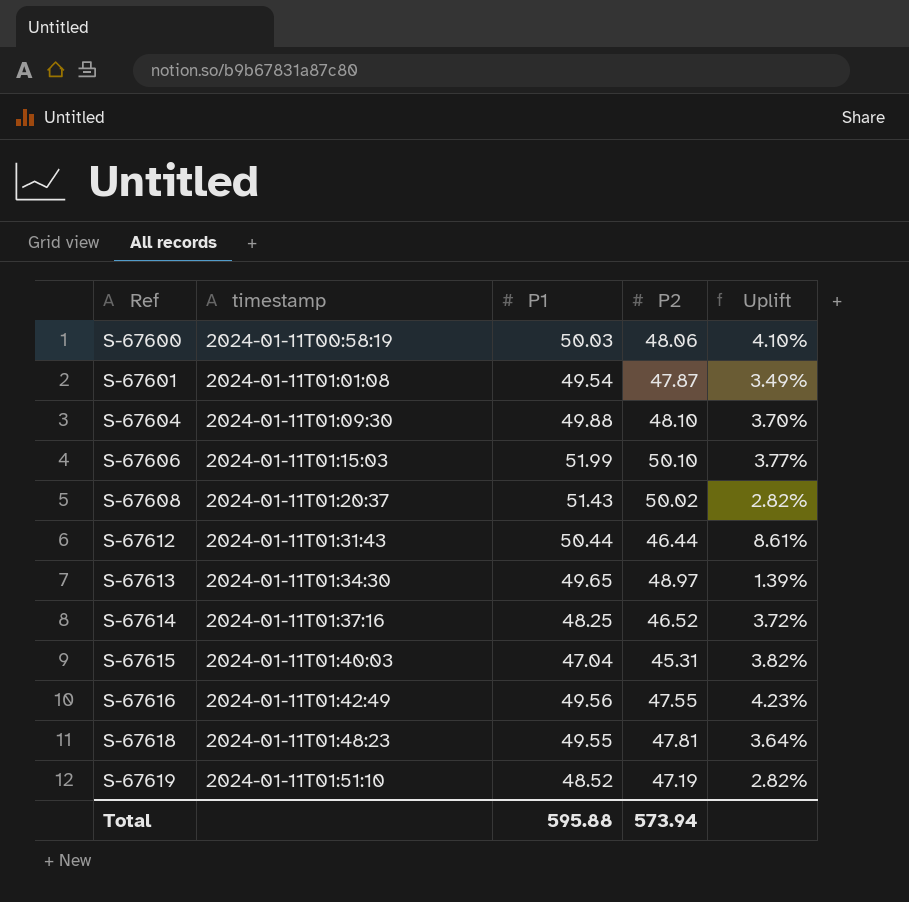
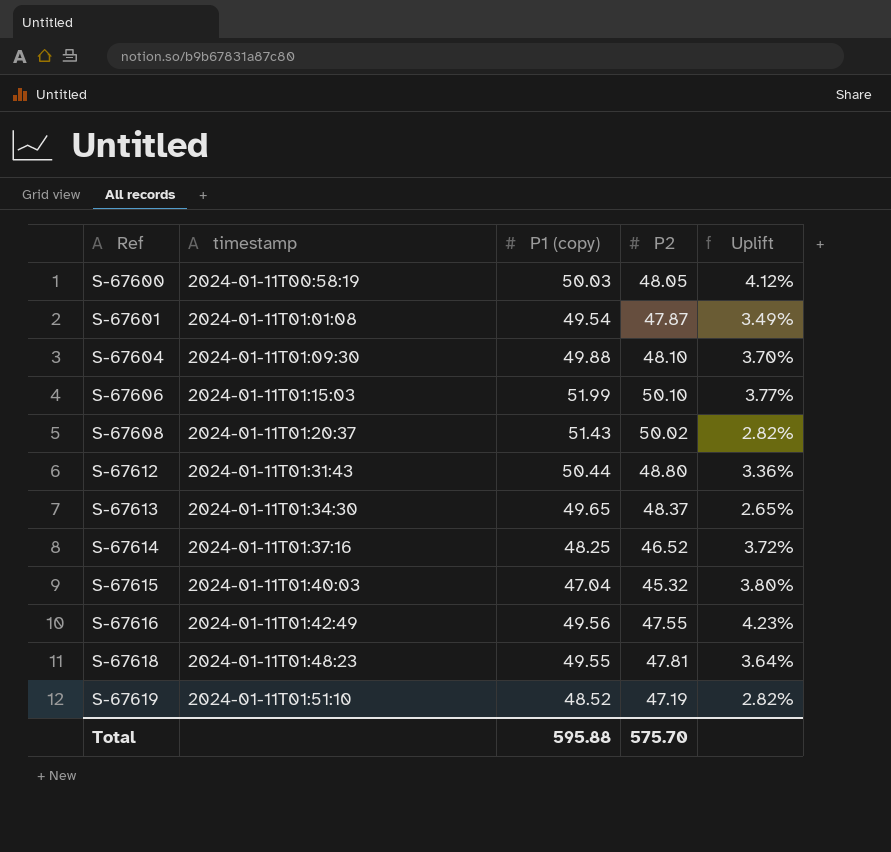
column name: P1 -> P1 (copy)
S-67600 | P2: 48.06 -> 48.05
S-67600 | Uplift: 4.10% -> 4.12%
S-67612 | P2: 46.44 -> 48.80
S-67612 | Uplift: 8.61% -> 3.36%
S-67613 | P2: 48.97 -> 48.37
S-67613 | Uplift: 1.39% -> 2.65%
S-67615 | P2: 45.31 -> 45.32
S-67615 | Uplift: 3.82% -> 3.80%
Total | P2: 573.94 -> 575.70

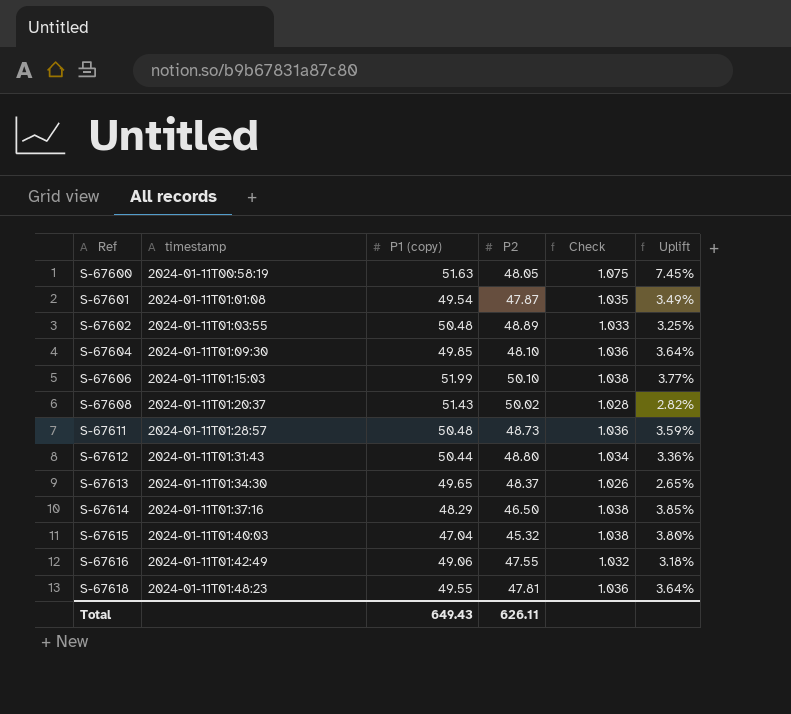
column Check | formula: none -> [P1 (copy)] / [P2]
row S-67619: 2024-01-11T01:51:10 | 48.52 | 47.19 | 2.82% -> none
S-67600 | P1 (copy): 50.03 -> 51.63
S-67600 | Uplift: 4.12% -> 7.45%
row S-67602: none -> 2024-01-11T01:03:55 | 50.48 | 48.89 | 1.033 | 3.25%
S-67604 | P1 (copy): 49.88 -> 49.85
S-67604 | Uplift: 3.70% -> 3.64%
row S-67611: none -> 2024-01-11T01:28:57 | 50.48 | 48.73 | 1.036 | 3.59%
S-67614 | P1 (copy): 48.25 -> 48.29
S-67614 | P2: 46.52 -> 46.50
S-67614 | Uplift: 3.72% -> 3.85%
S-67616 | P1 (copy): 49.56 -> 49.06
S-67616 | Uplift: 4.23% -> 3.18%
Total | P1 (copy): 595.88 -> 649.43
Total | P2: 575.70 -> 626.11

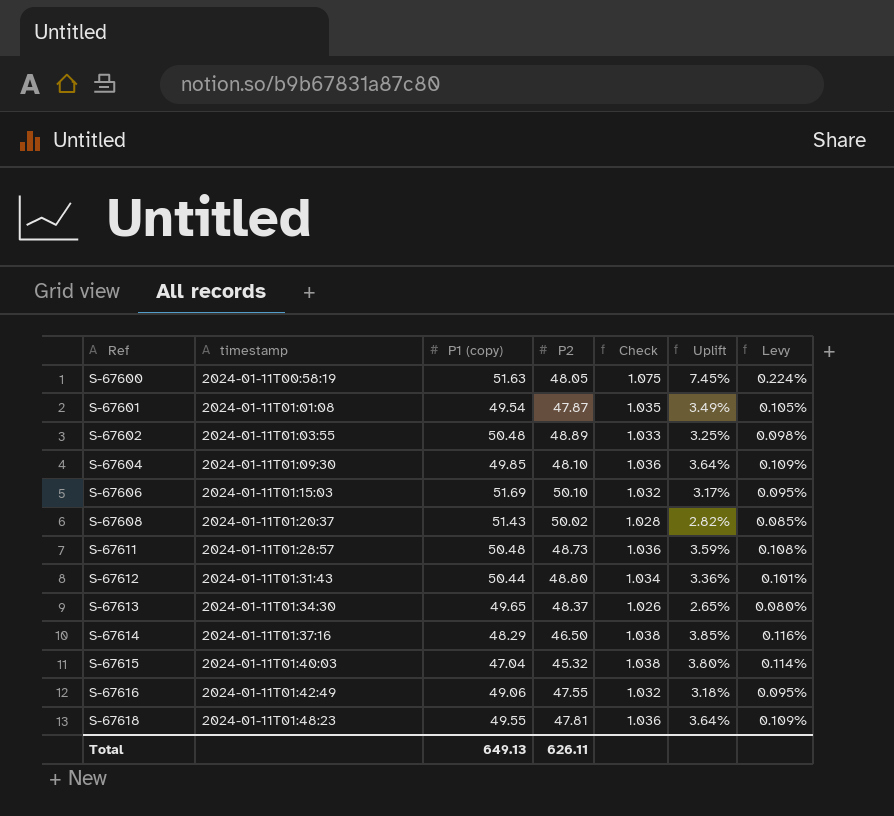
column Levy | formula: none -> [Uplift] * 0.03
S-67606 | P1 (copy): 51.99 -> 51.69
S-67606 | Check: 1.038 -> 1.032
S-67606 | Uplift: 3.77% -> 3.17%
Total | P1 (copy): 649.43 -> 649.13

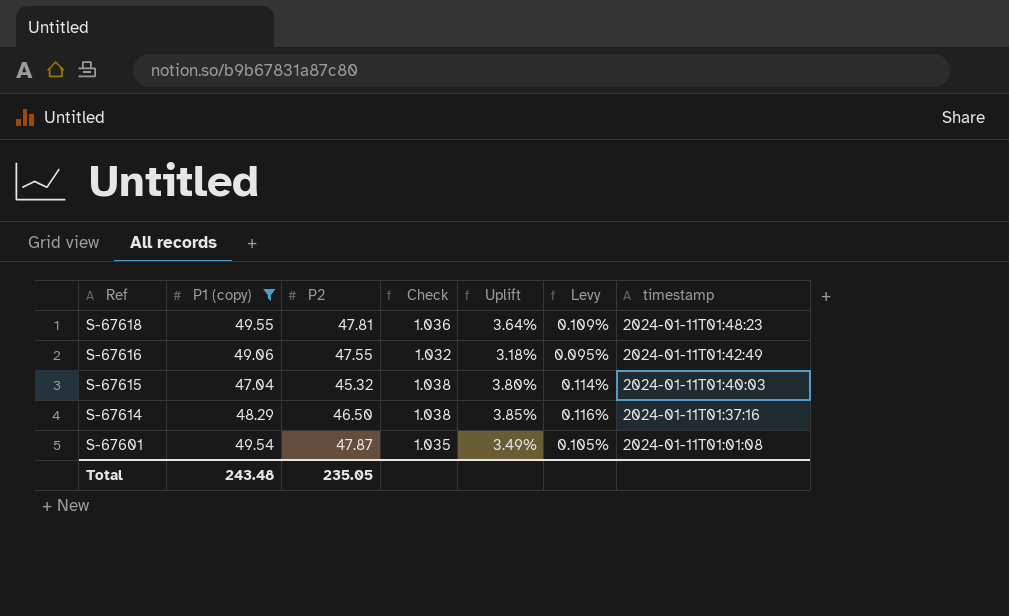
filter: none -> P1 (copy) <= 49.55
row order: Ref ascending -> Ref descending
column timestamp | position: 2 -> 7
Total | P1 (copy): 649.13 -> 243.48
Total | P2: 626.11 -> 235.05

